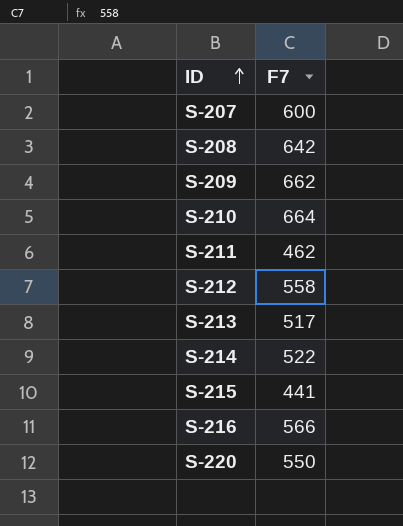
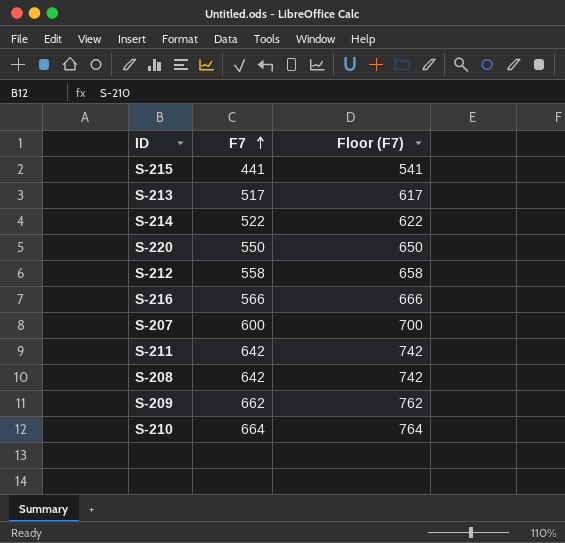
row order: ID ascending -> F7 ascending
column Floor (F7) | formula: none -> [F7] + 100
S-211 | F7: 462 -> 642

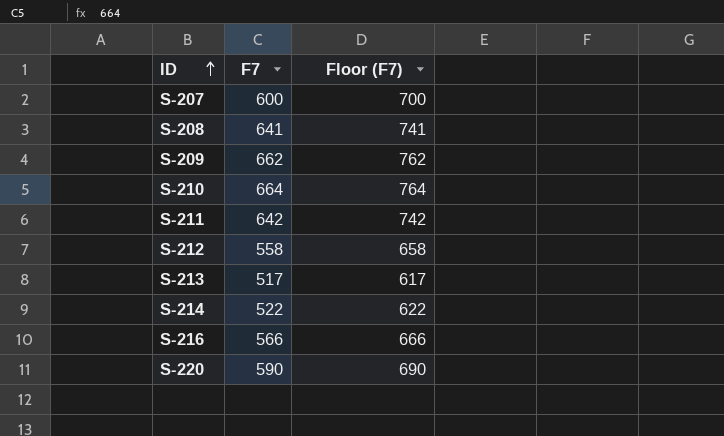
row order: F7 ascending -> ID ascending
row S-215: 441 | 541 -> none
S-208 | F7: 642 -> 641
S-208 | Floor (F7): 742 -> 741
S-220 | F7: 550 -> 590
S-220 | Floor (F7): 650 -> 690

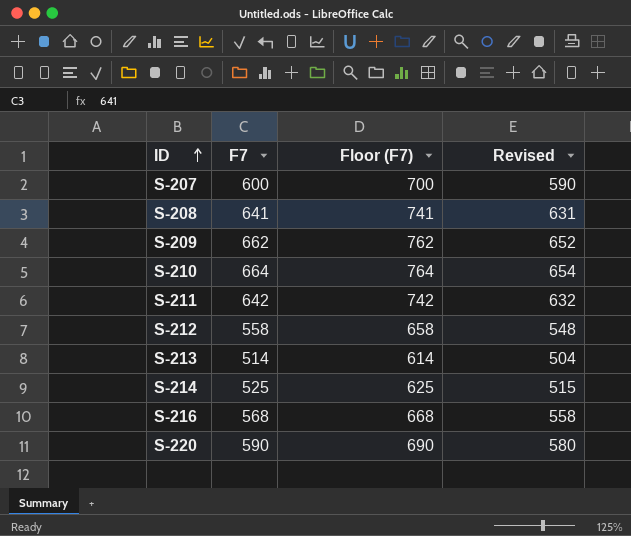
column Revised | formula: none -> [F7] - 10
S-213 | F7: 517 -> 514
S-213 | Floor (F7): 617 -> 614
S-214 | F7: 522 -> 525
S-214 | Floor (F7): 622 -> 625
S-216 | F7: 566 -> 568
S-216 | Floor (F7): 666 -> 668

